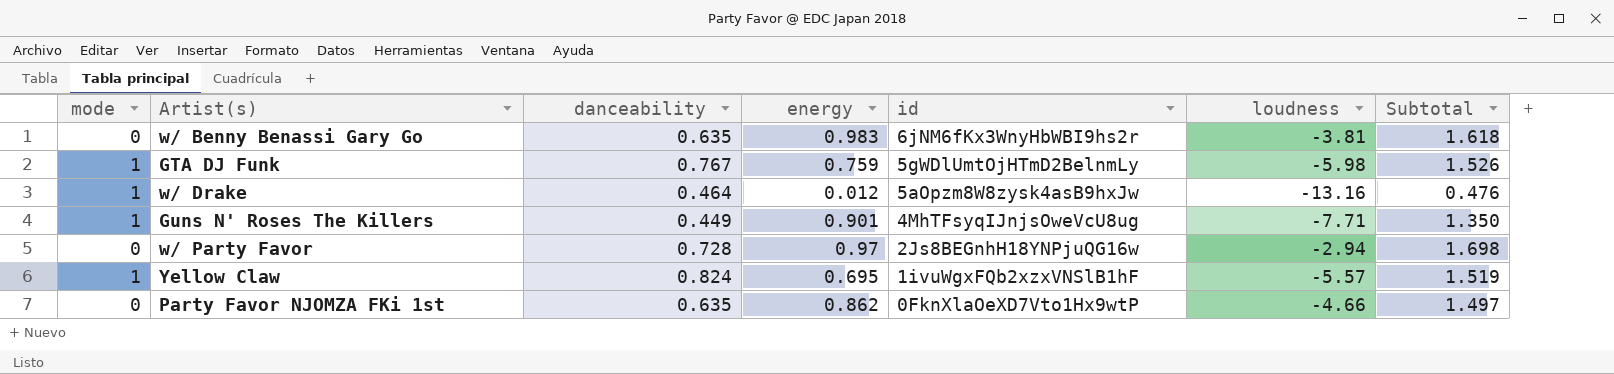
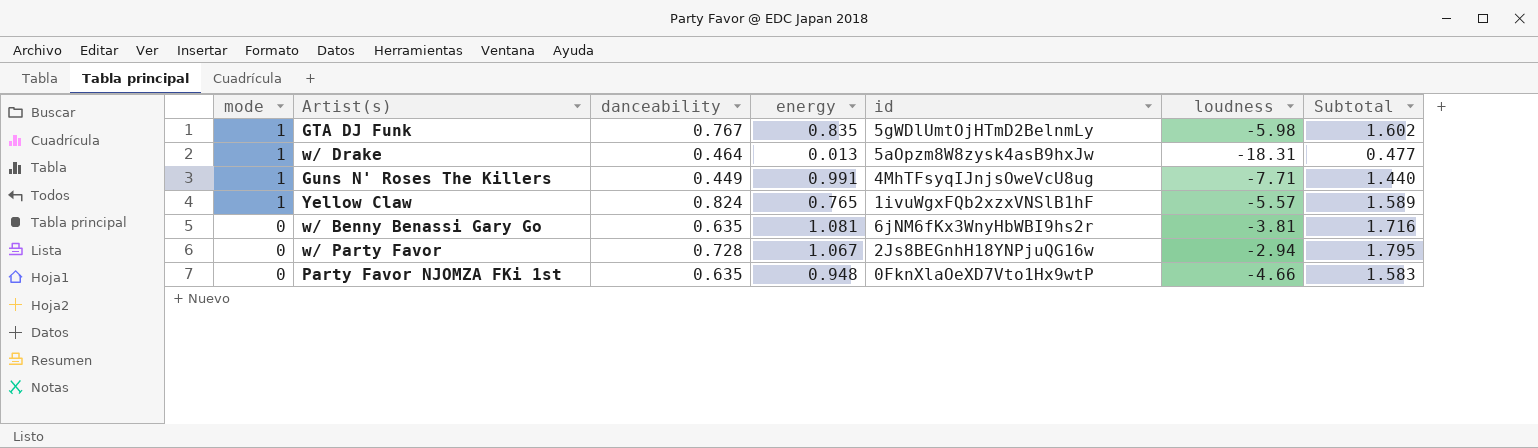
row order: id descending -> mode descending
GTA DJ Funk | energy: 0.759 -> 0.835
GTA DJ Funk | Subtotal: 1.526 -> 1.602
w/ Drake | energy: 0.012 -> 0.013
w/ Drake | loudness: -13.16 -> -18.31
w/ Drake | Subtotal: 0.476 -> 0.477
Guns N' Roses The Killers | energy: 0.901 -> 0.991
Guns N' Roses The Killers | Subtotal: 1.350 -> 1.440
Yellow Claw | energy: 0.695 -> 0.765
Yellow Claw | Subtotal: 1.519 -> 1.589
w/ Benny Benassi Gary Go | energy: 0.983 -> 1.081
w/ Benny Benassi Gary Go | Subtotal: 1.618 -> 1.716
w/ Party Favor | energy: 0.97 -> 1.067
w/ Party Favor | Subtotal: 1.698 -> 1.795
Party Favor NJOMZA FKi 1st | energy: 0.862 -> 0.948
Party Favor NJOMZA FKi 1st | Subtotal: 1.497 -> 1.583

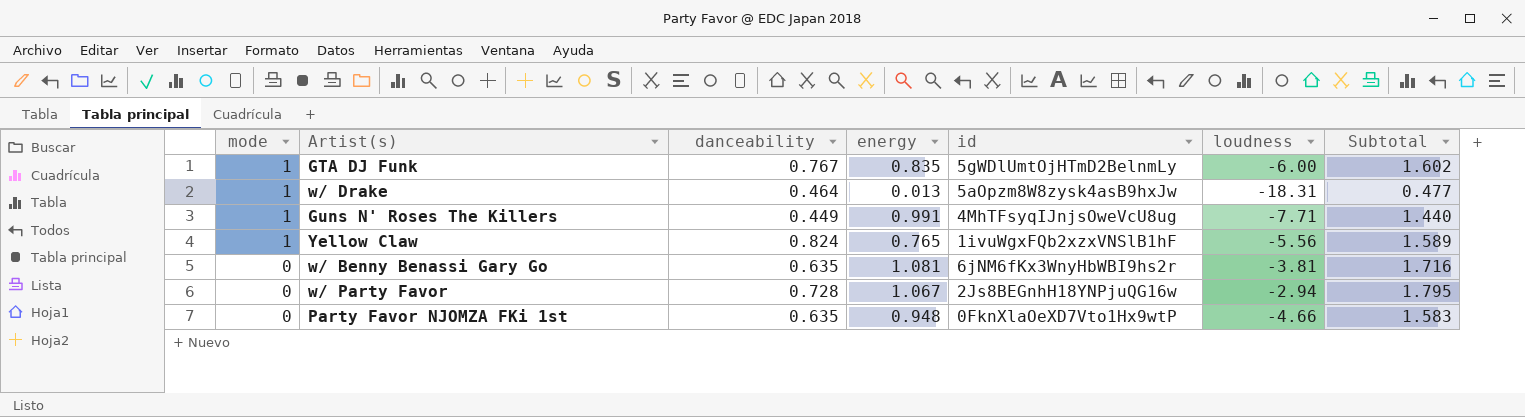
GTA DJ Funk | loudness: -5.98 -> -6.00
Yellow Claw | loudness: -5.57 -> -5.56

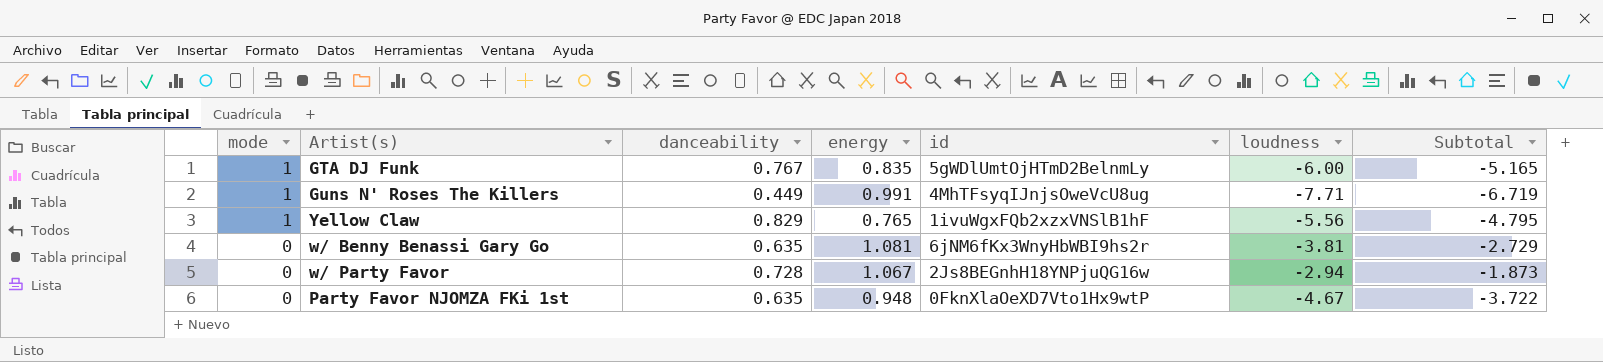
column Subtotal | formula: [danceability] + [energy] -> [energy] + [loudness]
row w/ Drake: 1 | 0.464 | 0.013 | 5aOpzm8W8zysk4asB9hxJw | -18.31 | 0.477 -> none
Yellow Claw | danceability: 0.824 -> 0.829
Party Favor NJOMZA FKi 1st | loudness: -4.66 -> -4.67

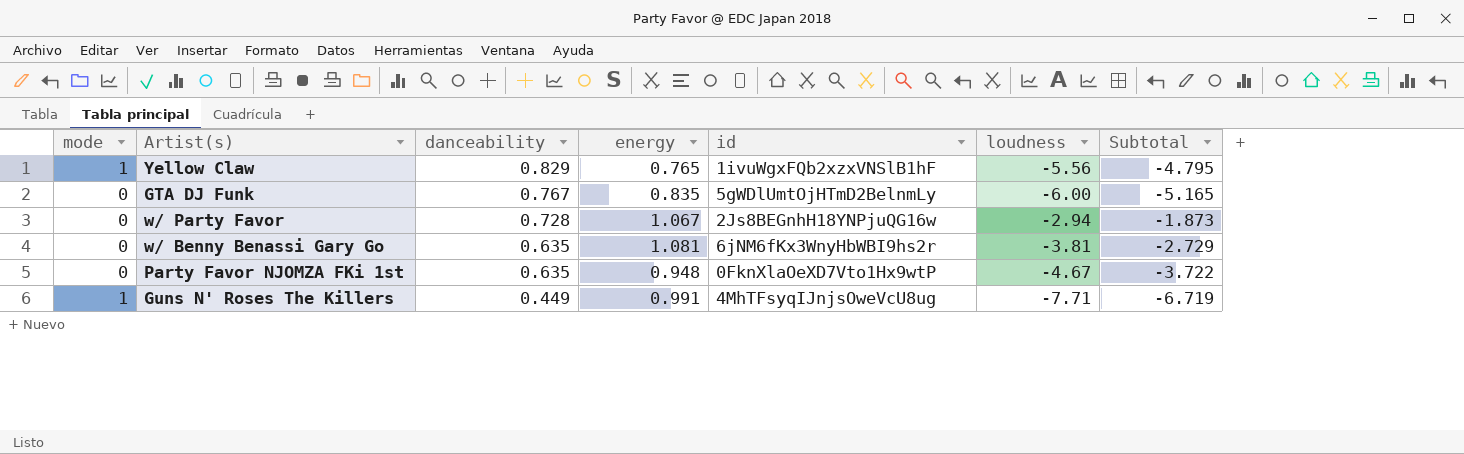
row order: mode descending -> danceability descending
GTA DJ Funk | mode: 1 -> 0

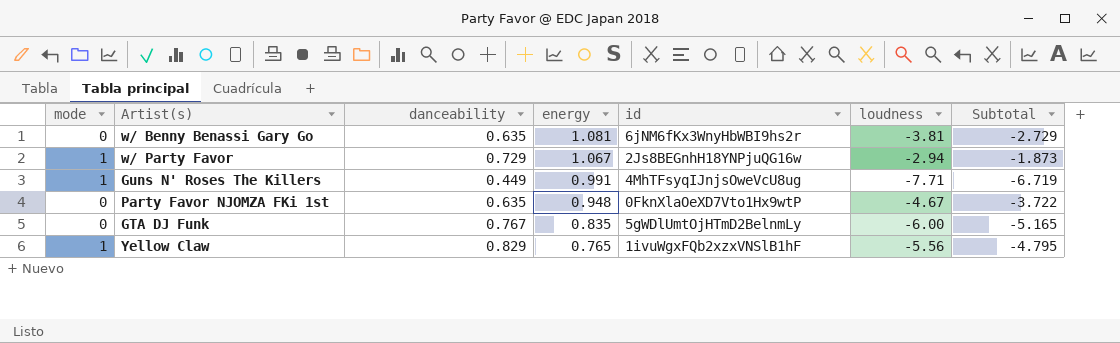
row order: danceability descending -> energy descending
w/ Party Favor | mode: 0 -> 1
w/ Party Favor | danceability: 0.728 -> 0.729

